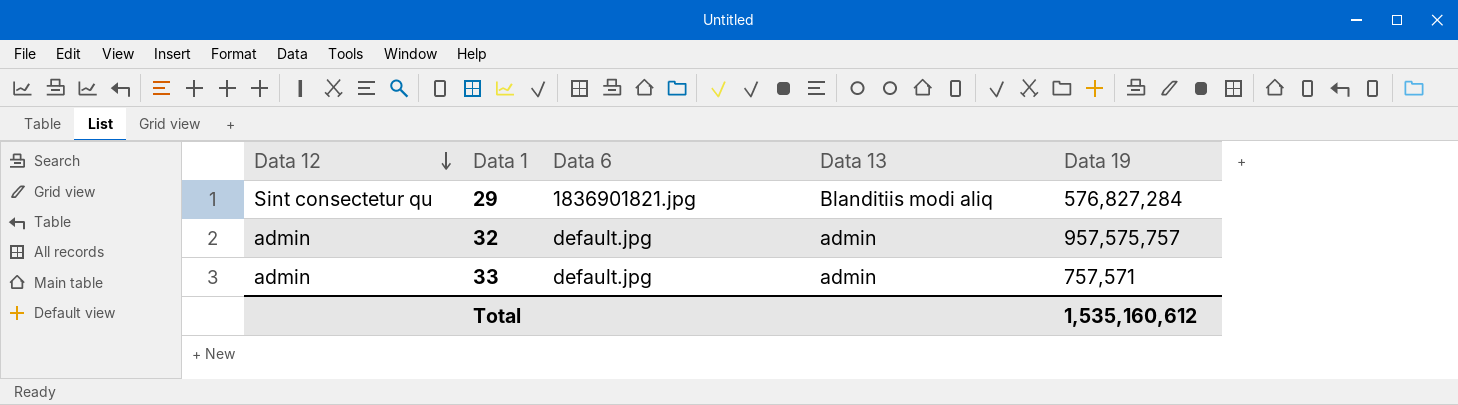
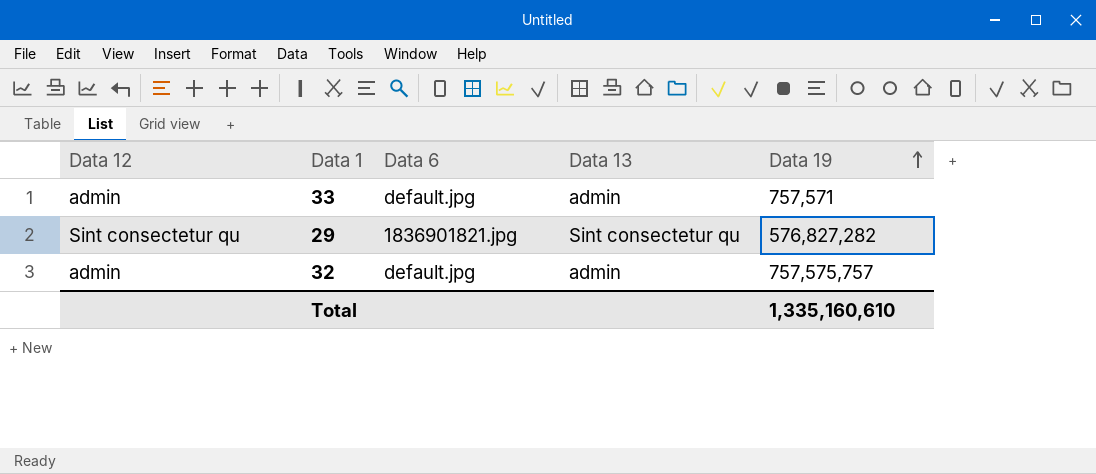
row order: Data 12 descending -> Data 19 ascending
29 | Data 13: Blanditiis modi aliq -> Sint consectetur qu
29 | Data 19: 576,827,284 -> 576,827,282
32 | Data 19: 957,575,757 -> 757,575,757
Total | Data 19: 1,535,160,612 -> 1,335,160,610

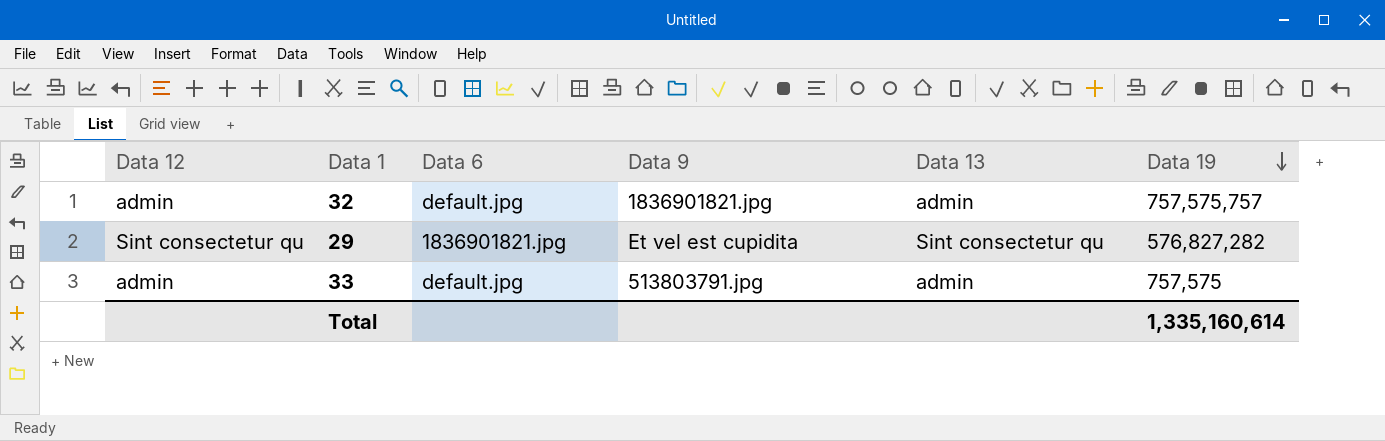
row order: Data 19 ascending -> Data 19 descending
column Data 9 | position: none -> 4
33 | Data 19: 757,571 -> 757,575
Total | Data 19: 1,335,160,610 -> 1,335,160,614

